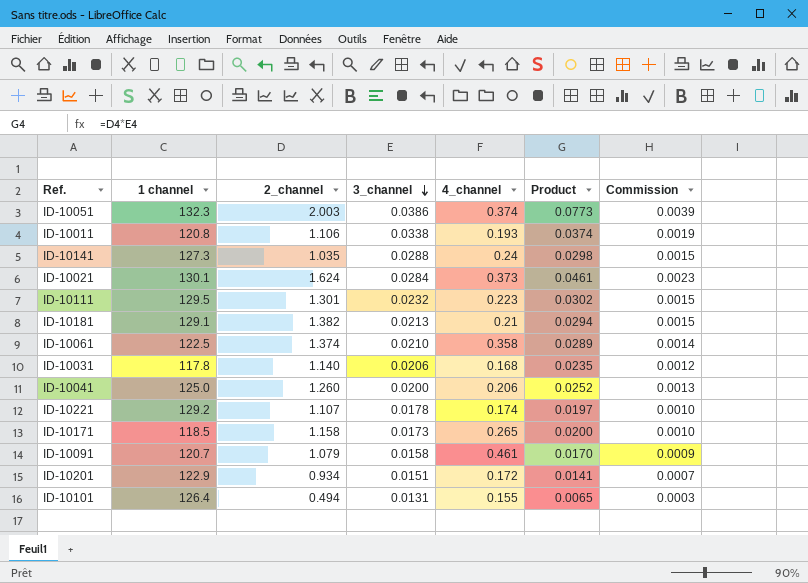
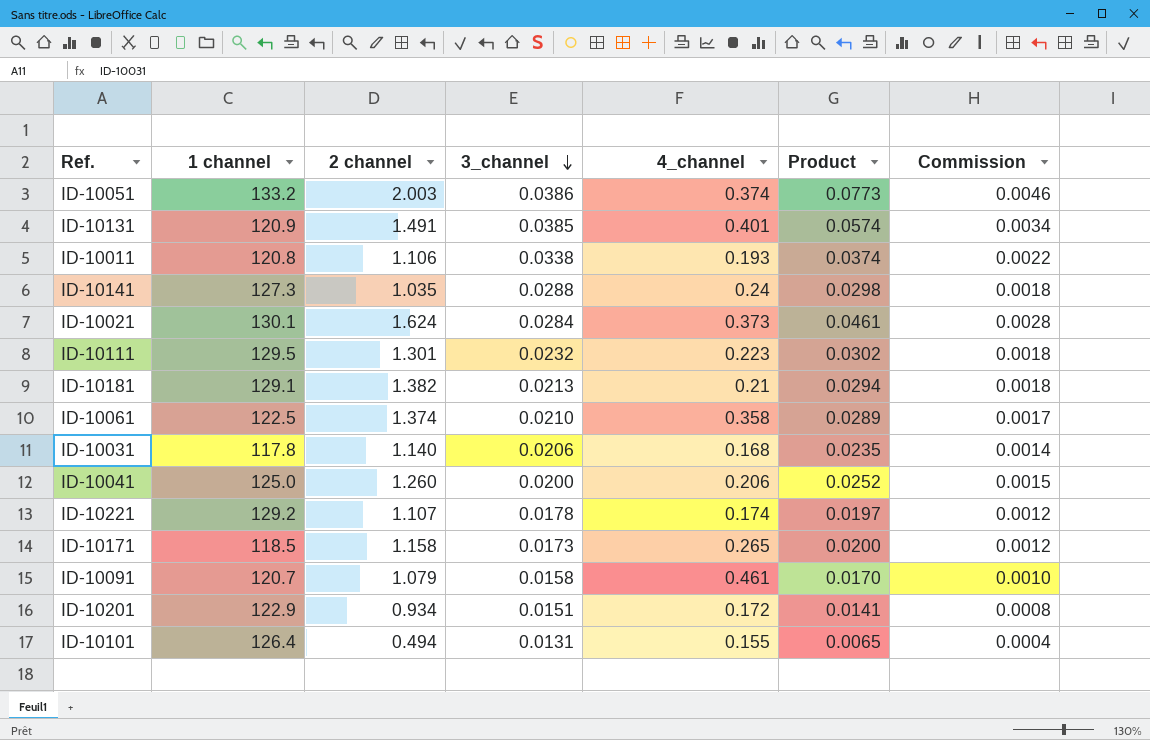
column name: 2_channel -> 2 channel
column Commission | formula: [Product] * 0.05 -> [Product] * 0.06
ID-10051 | 1 channel: 132.3 -> 133.2
row ID-10131: none -> 120.9 | 1.491 | 0.0385 | 0.401 | 0.0574 | 0.0034

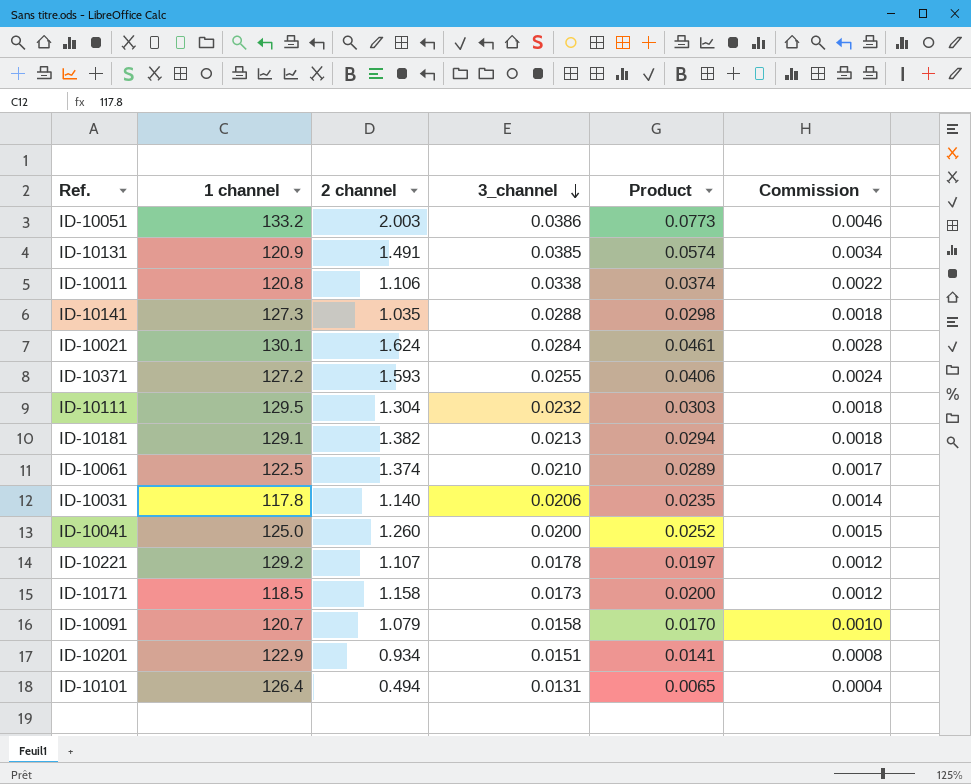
column 4_channel | position: 5 -> none
row ID-10371: none -> 127.2 | 1.593 | 0.0255 | 0.0406 | 0.0024
ID-10111 | 2 channel: 1.301 -> 1.304
ID-10111 | Product: 0.0302 -> 0.0303

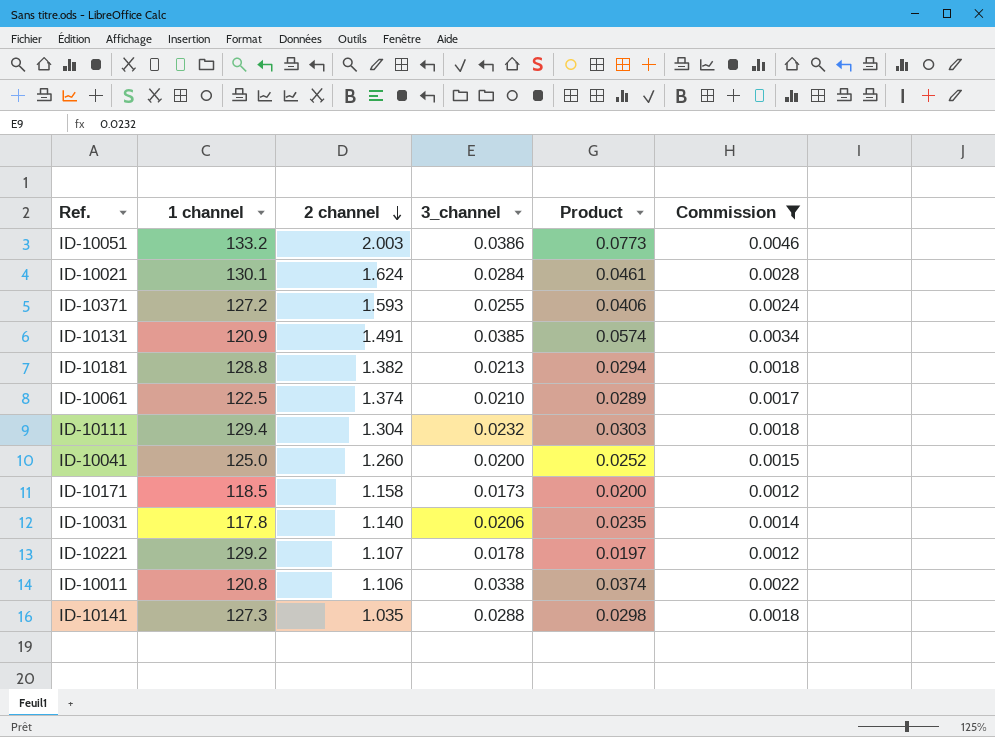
filter: none -> Commission >= 0.0012
row order: 3_channel descending -> 2 channel descending
ID-10181 | 1 channel: 129.1 -> 128.8
ID-10111 | 1 channel: 129.5 -> 129.4

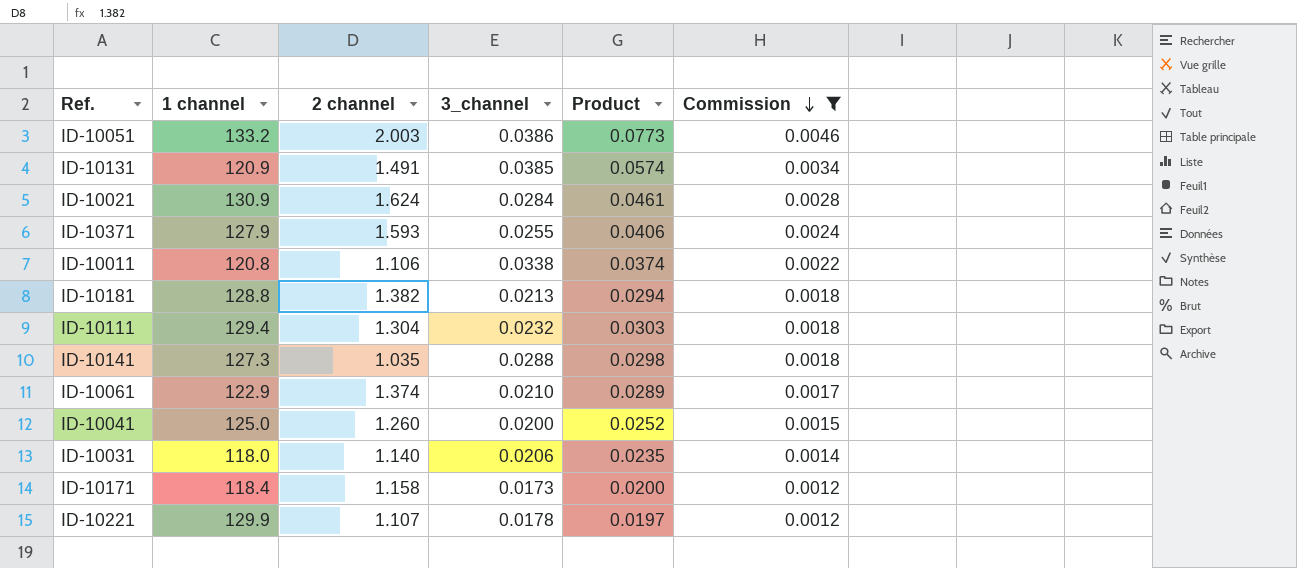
row order: 2 channel descending -> Commission descending
ID-10021 | 1 channel: 130.1 -> 130.9
ID-10371 | 1 channel: 127.2 -> 127.9
ID-10061 | 1 channel: 122.5 -> 122.9
ID-10031 | 1 channel: 117.8 -> 118.0
ID-10171 | 1 channel: 118.5 -> 118.4
ID-10221 | 1 channel: 129.2 -> 129.9

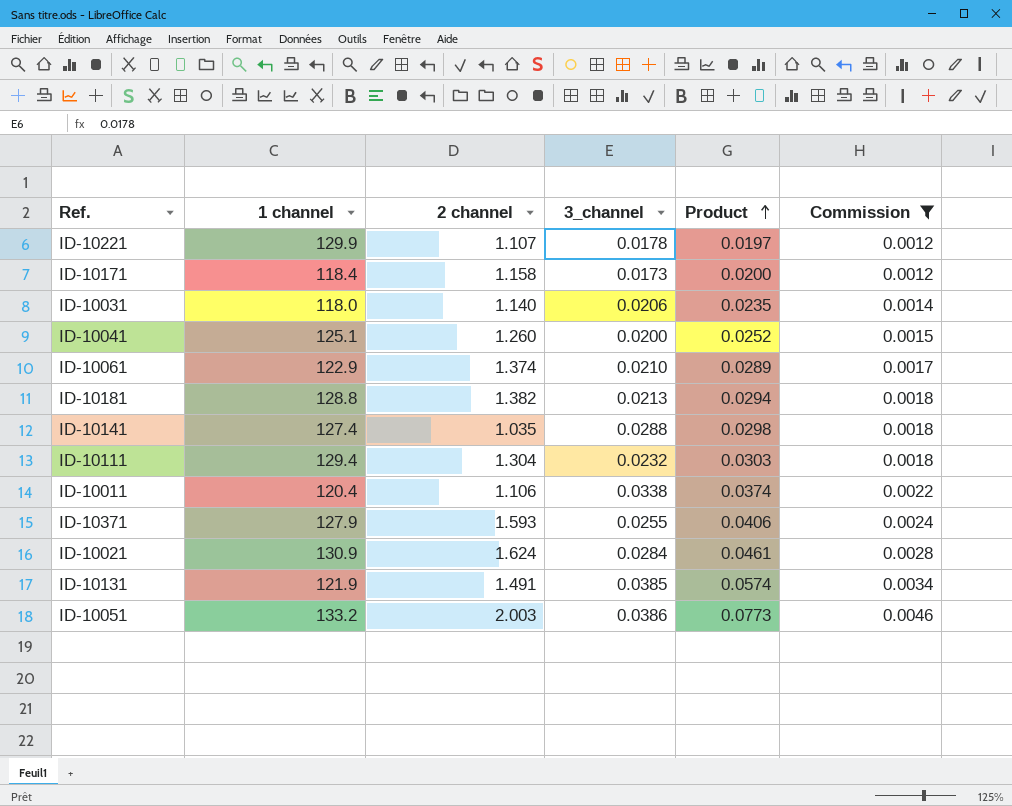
row order: Commission descending -> Product ascending
ID-10041 | 1 channel: 125.0 -> 125.1
ID-10141 | 1 channel: 127.3 -> 127.4
ID-10011 | 1 channel: 120.8 -> 120.4
ID-10131 | 1 channel: 120.9 -> 121.9

